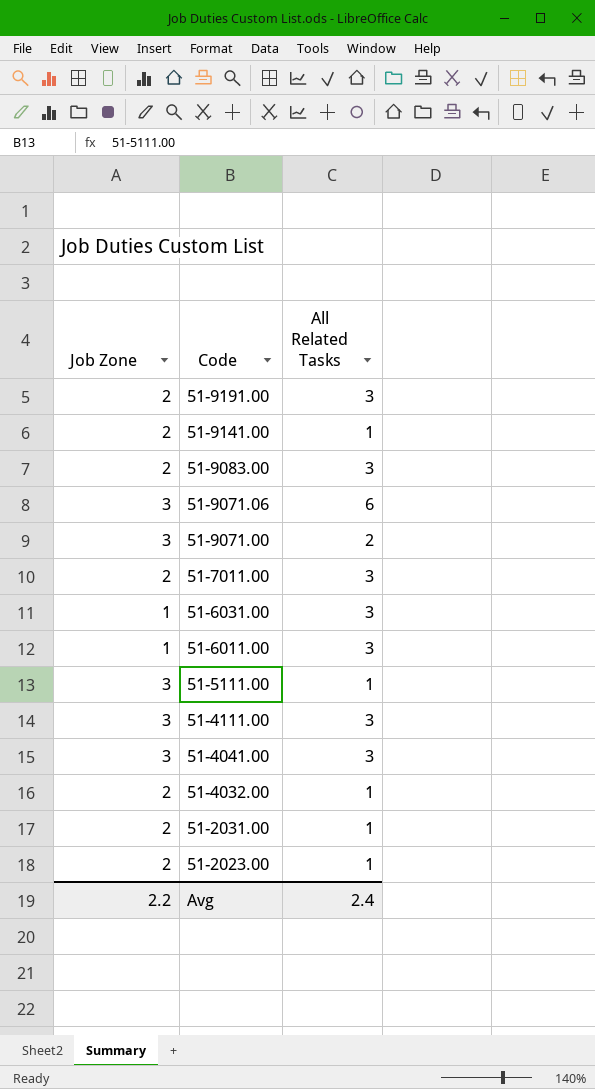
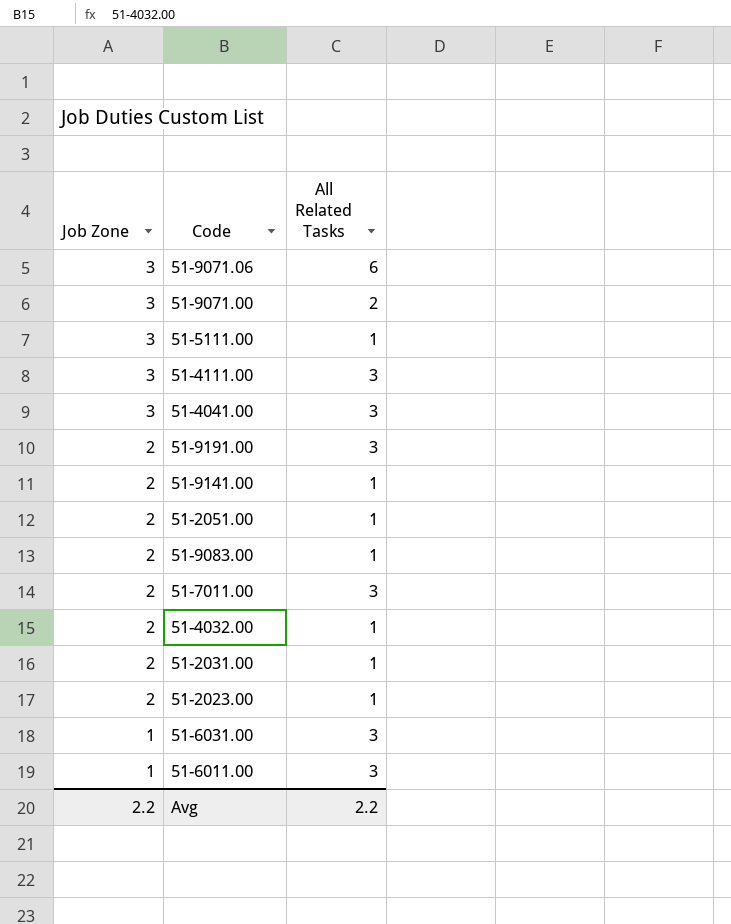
row order: Code descending -> Job Zone descending
row 51-2051.00: none -> 2 | 1
51-9083.00 | All Related Tasks: 3 -> 1
Avg | All Related Tasks: 2.4 -> 2.2

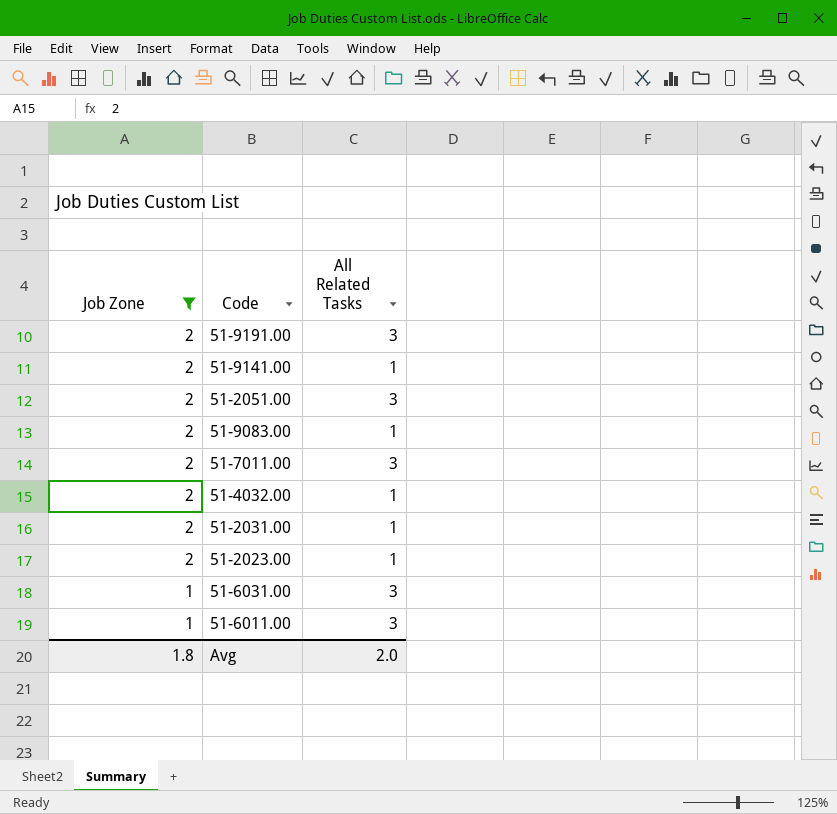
filter: none -> Job Zone != 3
51-2051.00 | All Related Tasks: 1 -> 3
Avg | Job Zone: 2.2 -> 1.8
Avg | All Related Tasks: 2.2 -> 2.0

